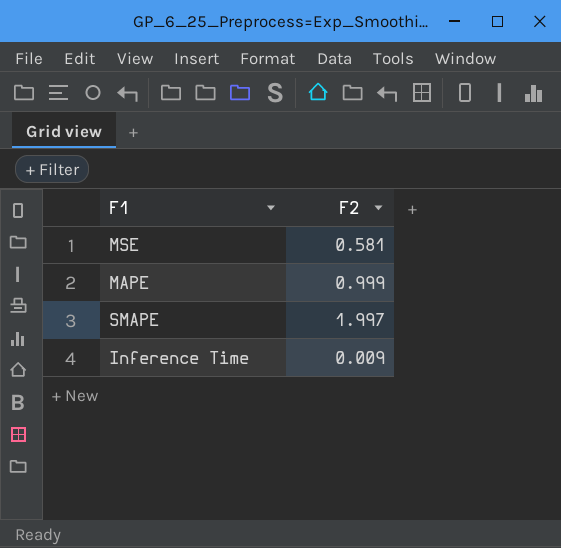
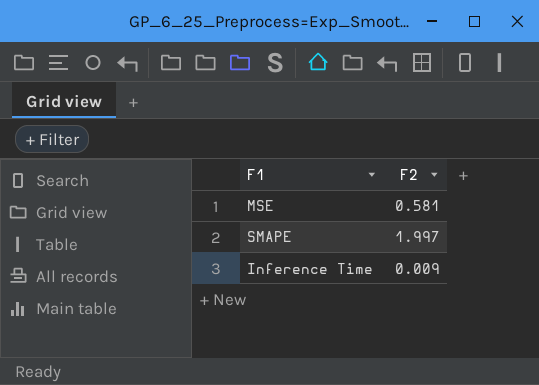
row MAPE: 0.999 -> none

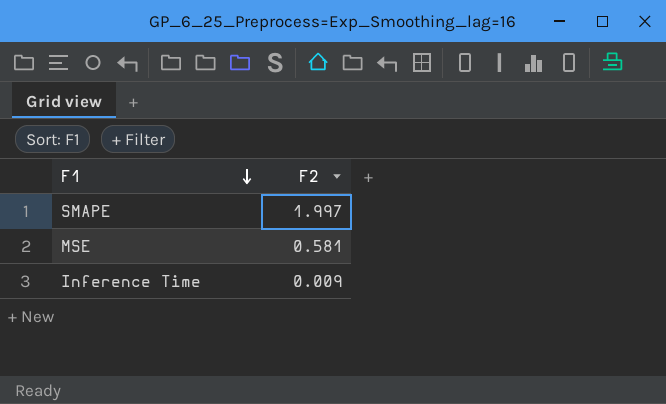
row order: none -> F1 descending

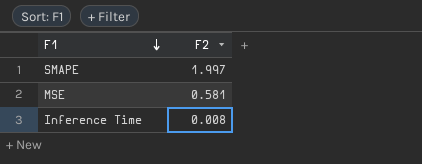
Inference Time | F2: 0.009 -> 0.008

